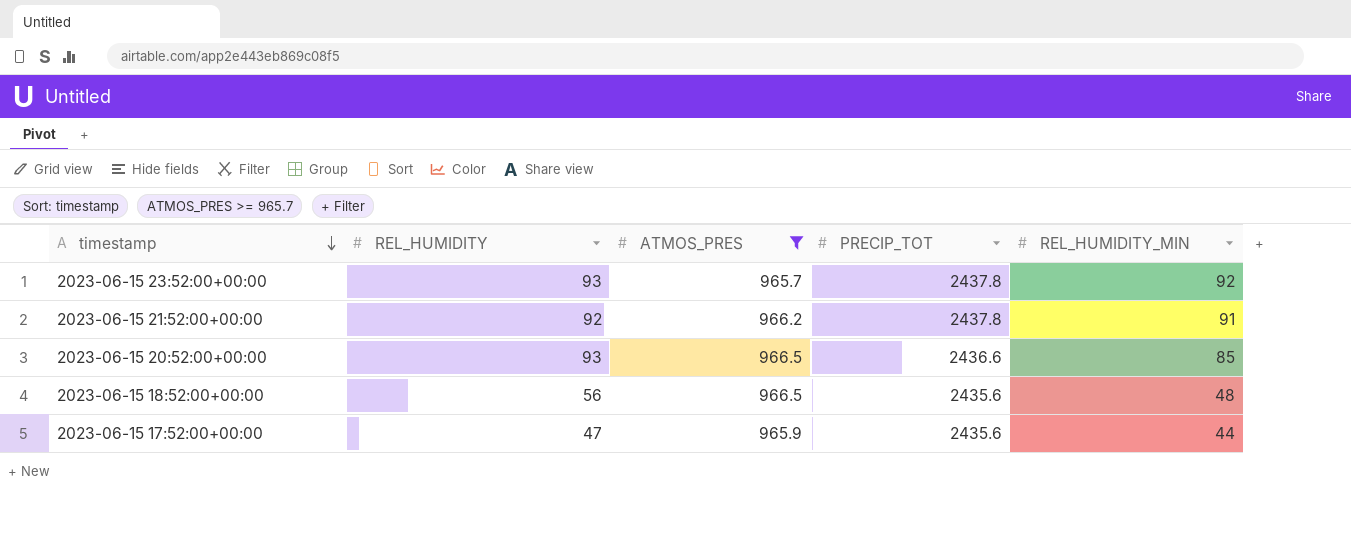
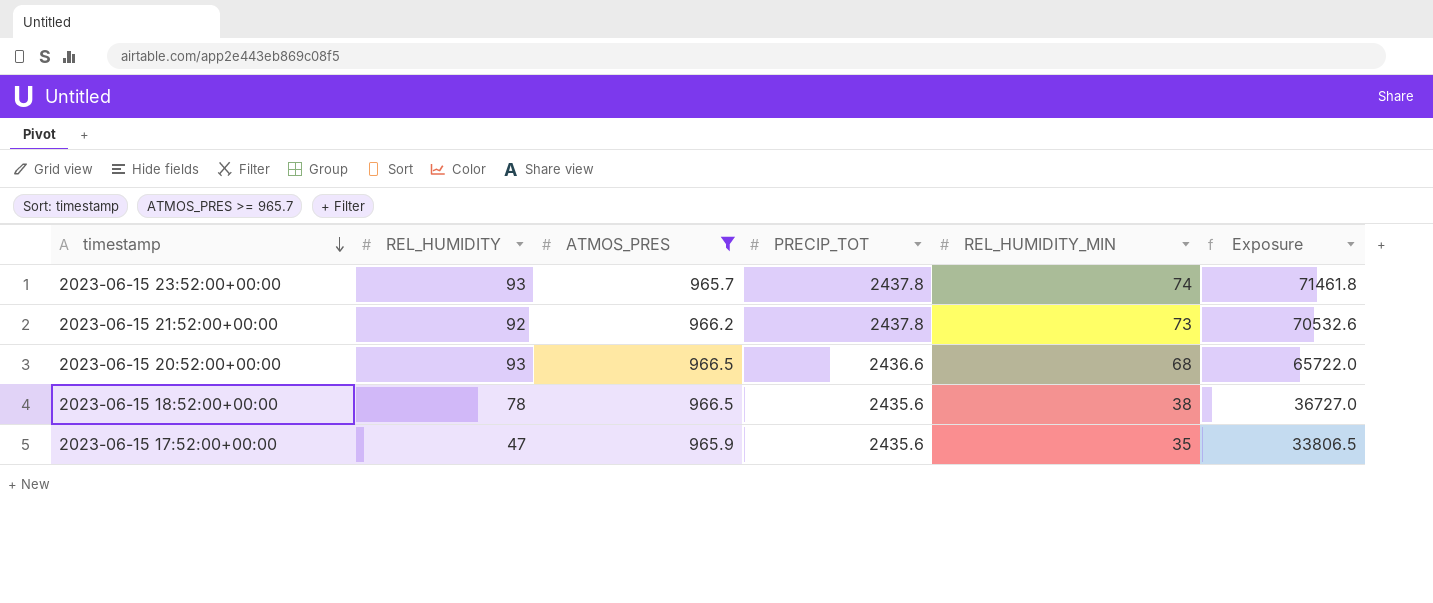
column Exposure | formula: none -> [ATMOS_PRES] * [REL_HUMIDITY_MIN]
2023-06-15 23:52:00+00:00 | REL_HUMIDITY_MIN: 92 -> 74
2023-06-15 21:52:00+00:00 | REL_HUMIDITY_MIN: 91 -> 73
2023-06-15 20:52:00+00:00 | REL_HUMIDITY_MIN: 85 -> 68
2023-06-15 18:52:00+00:00 | REL_HUMIDITY: 56 -> 78
2023-06-15 18:52:00+00:00 | REL_HUMIDITY_MIN: 48 -> 38
2023-06-15 17:52:00+00:00 | REL_HUMIDITY_MIN: 44 -> 35

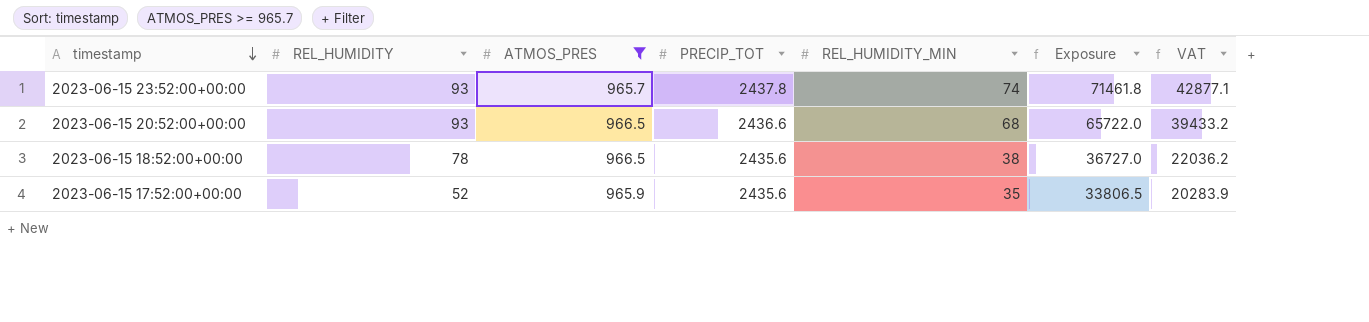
column VAT | formula: none -> [Exposure] * 0.6
row 2023-06-15 21:52:00+00:00: 92 | 966.2 | 2437.8 | 73 | 70532.6 -> none
2023-06-15 17:52:00+00:00 | REL_HUMIDITY: 47 -> 52

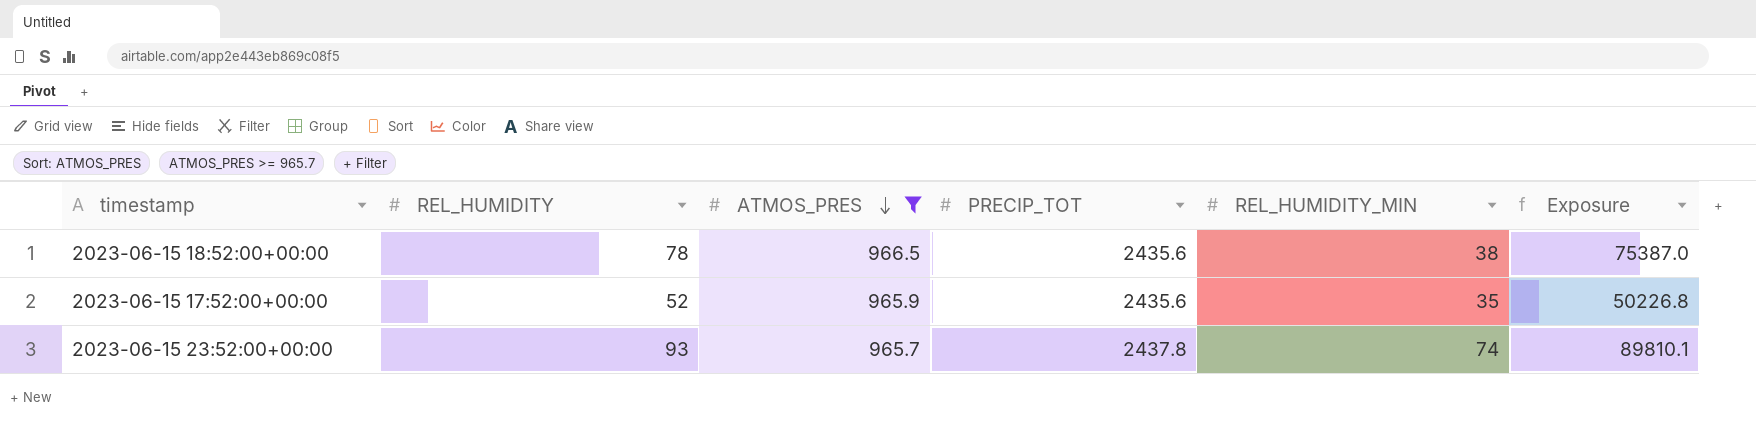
row order: timestamp descending -> ATMOS_PRES descending
column VAT | formula: [Exposure] * 0.6 -> none
column Exposure | formula: [ATMOS_PRES] * [REL_HUMIDITY_MIN] -> [REL_HUMIDITY] * [ATMOS_PRES]
row 2023-06-15 20:52:00+00:00: 93 | 966.5 | 2436.6 | 68 | 65722.0 | 39433.2 -> none

